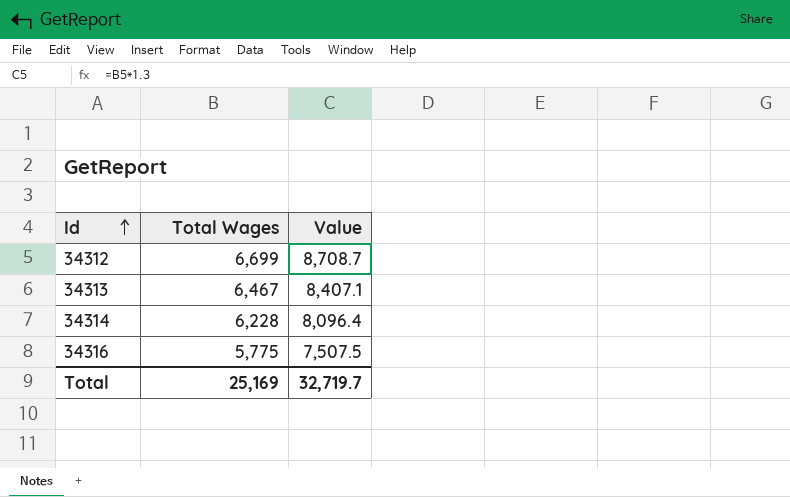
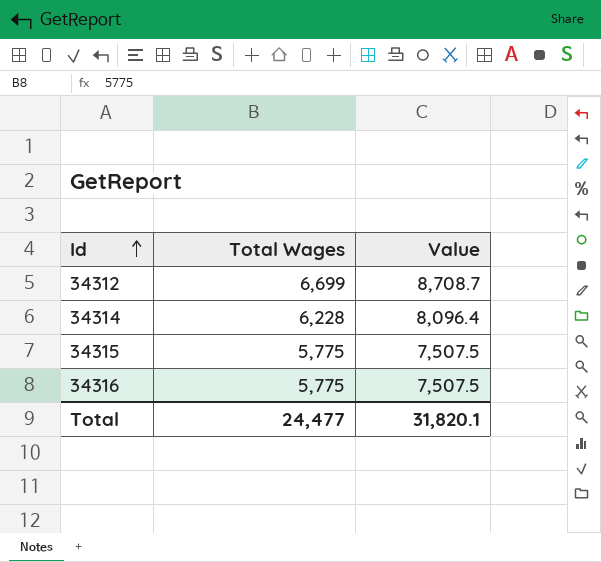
row 34313: 6,467 | 8,407.1 -> none
row 34315: none -> 5,775 | 7,507.5
Total | Total Wages: 25,169 -> 24,477
Total | Value: 32,719.7 -> 31,820.1

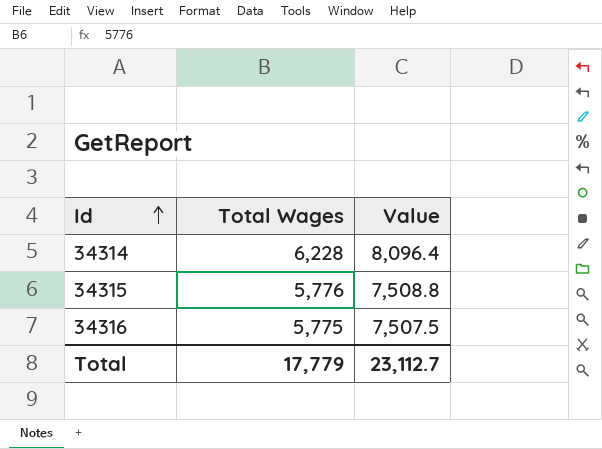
row 34312: 6,699 | 8,708.7 -> none
34315 | Total Wages: 5,775 -> 5,776
34315 | Value: 7,507.5 -> 7,508.8
Total | Total Wages: 24,477 -> 17,779
Total | Value: 31,820.1 -> 23,112.7

